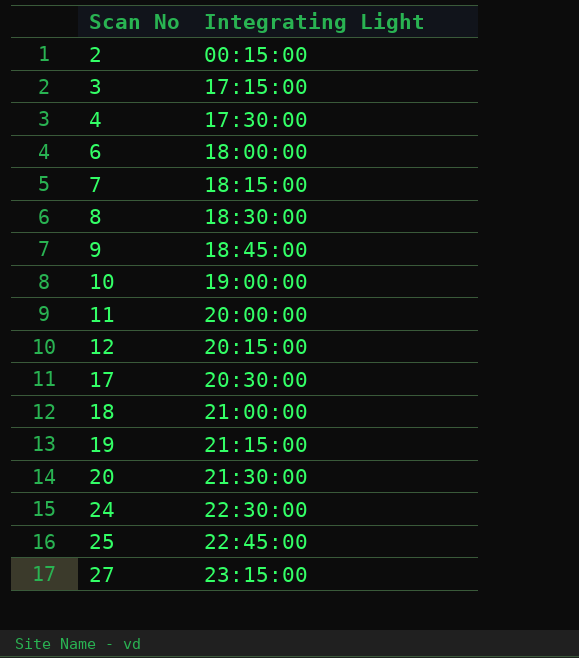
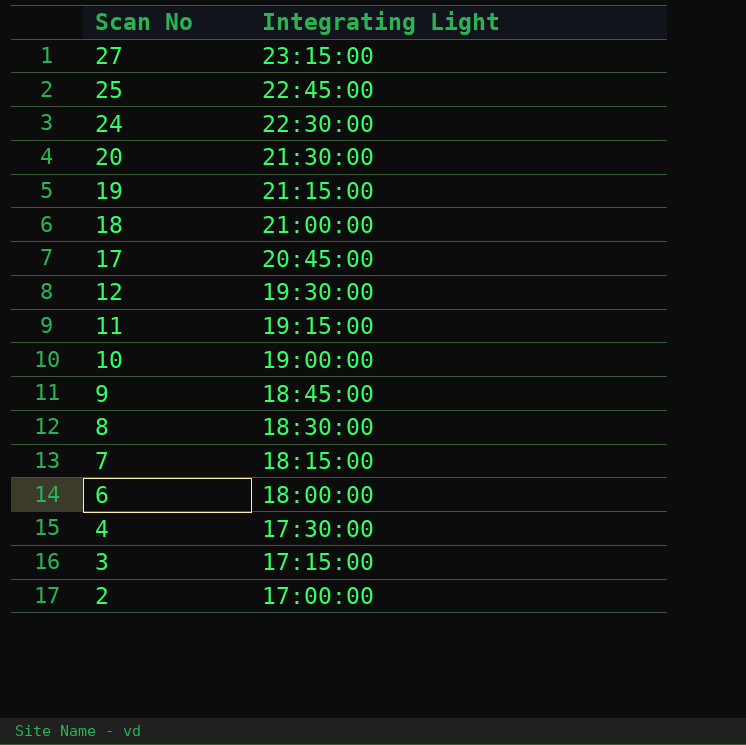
row order: Scan No ascending -> Scan No descending
17 | Integrating Light: 20:30:00 -> 20:45:00
12 | Integrating Light: 20:15:00 -> 19:30:00
11 | Integrating Light: 20:00:00 -> 19:15:00
2 | Integrating Light: 00:15:00 -> 17:00:00

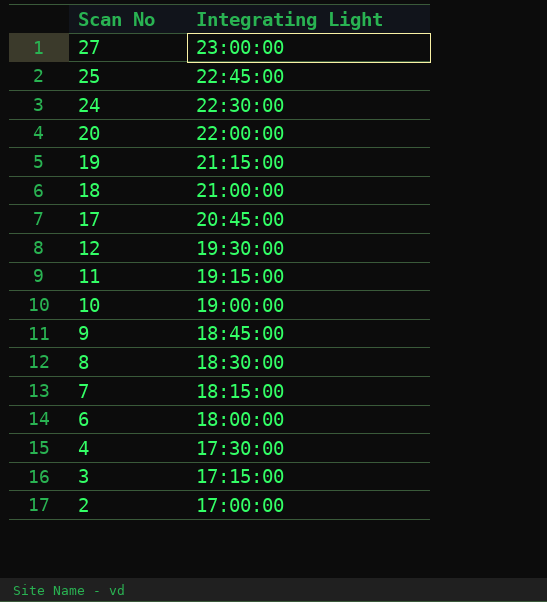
27 | Integrating Light: 23:15:00 -> 23:00:00
20 | Integrating Light: 21:30:00 -> 22:00:00

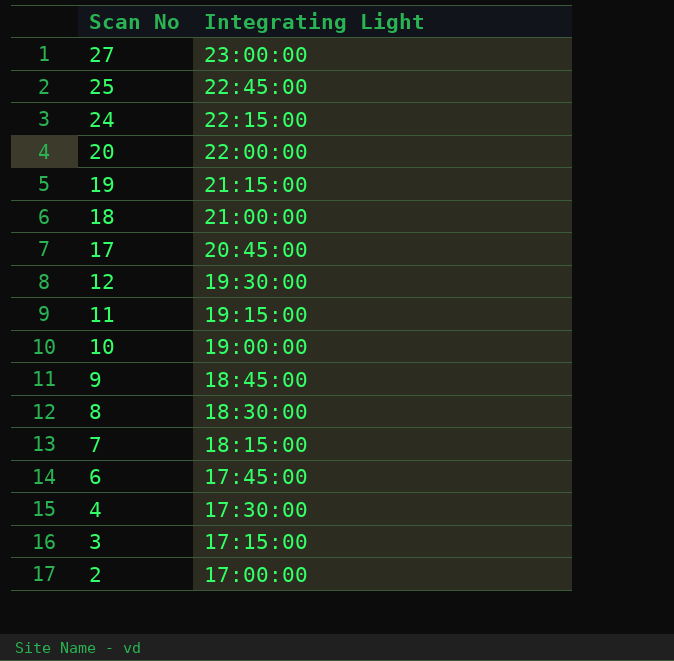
24 | Integrating Light: 22:30:00 -> 22:15:00
6 | Integrating Light: 18:00:00 -> 17:45:00

